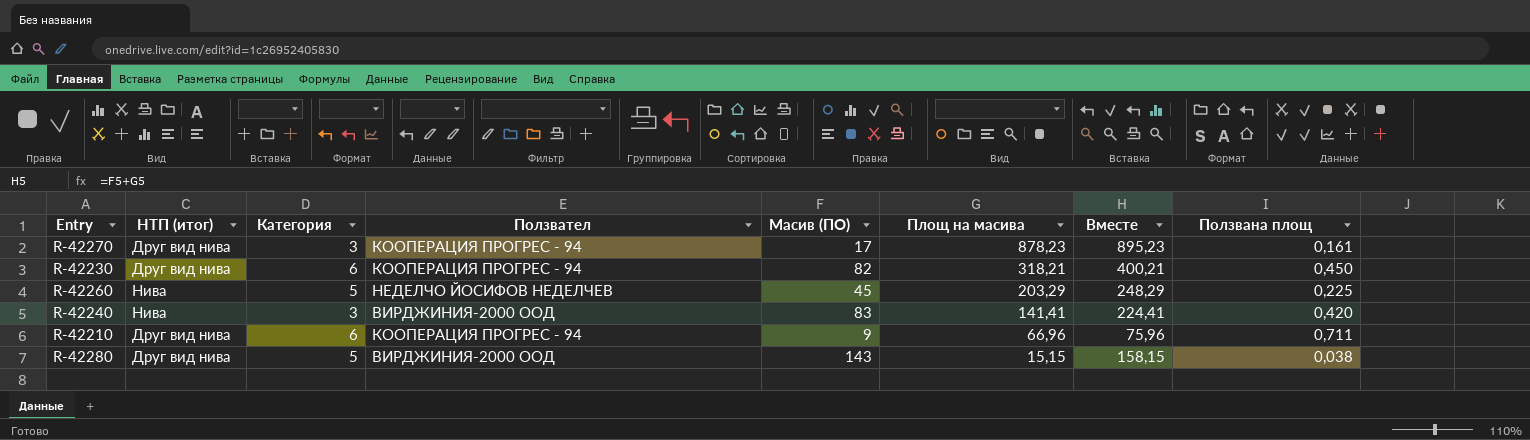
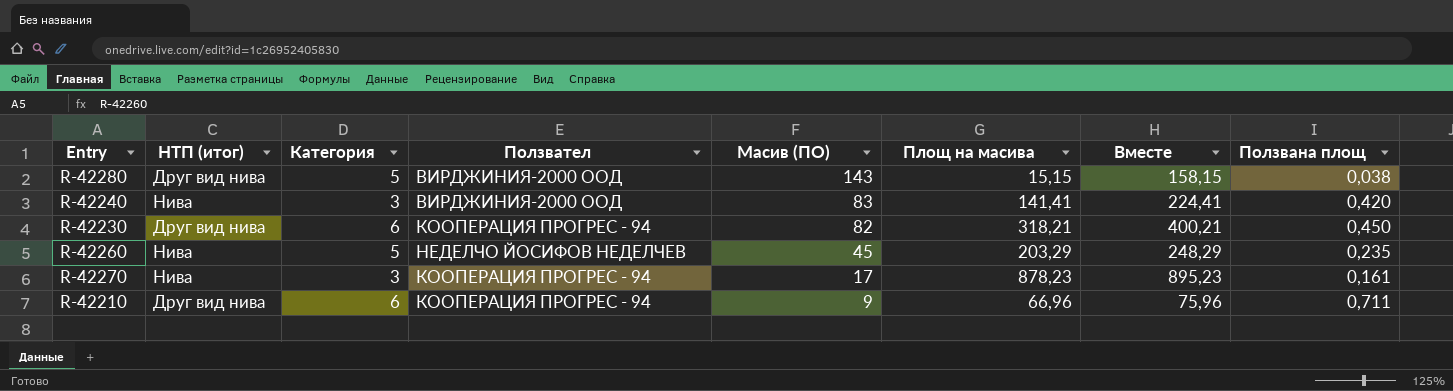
row order: Площ на масива descending -> Масив (ПО) descending
R-42260 | Ползвана площ: 0,225 -> 0,235
R-42270 | НТП (итог): Друг вид нива -> Нива

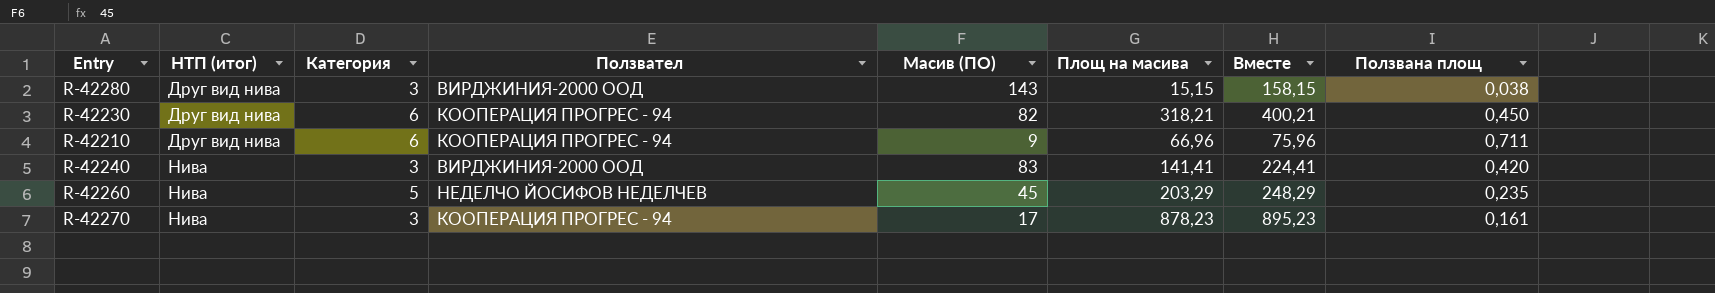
row order: Масив (ПО) descending -> НТП (итог) ascending
R-42280 | Категория: 5 -> 3

